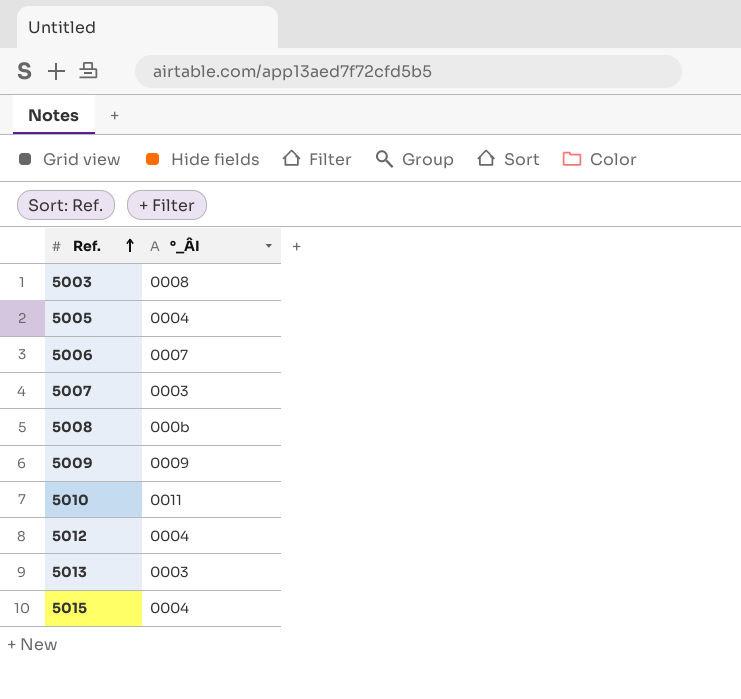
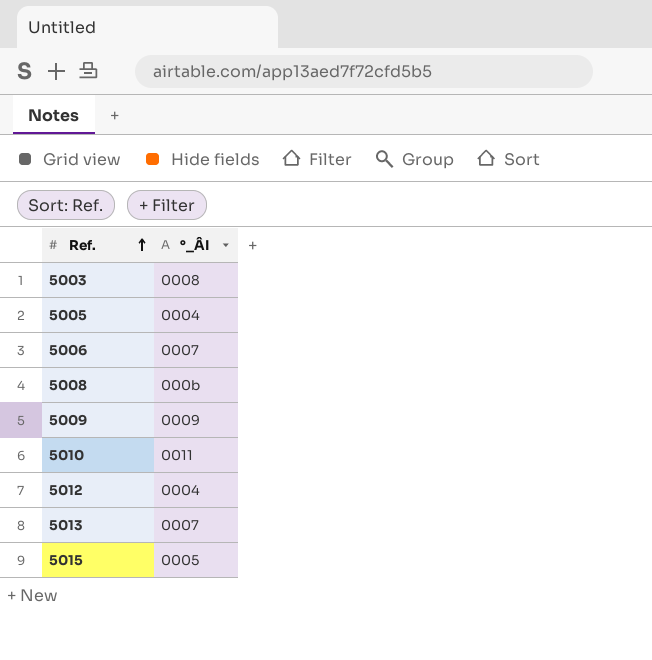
row 5007: 0003 -> none
5013 | °_ÂI: 0003 -> 0007
5015 | °_ÂI: 0004 -> 0005

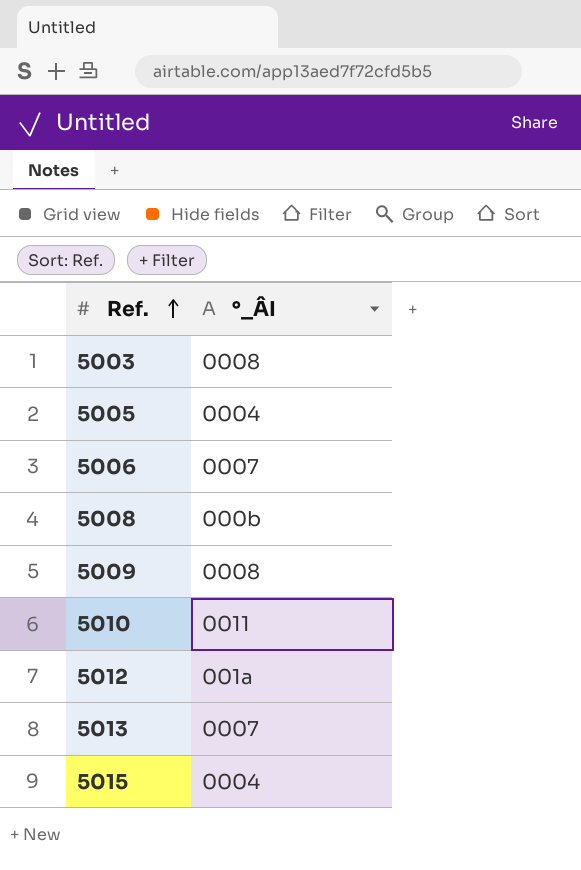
5009 | °_ÂI: 0009 -> 0008
5012 | °_ÂI: 0004 -> 001a
5015 | °_ÂI: 0005 -> 0004

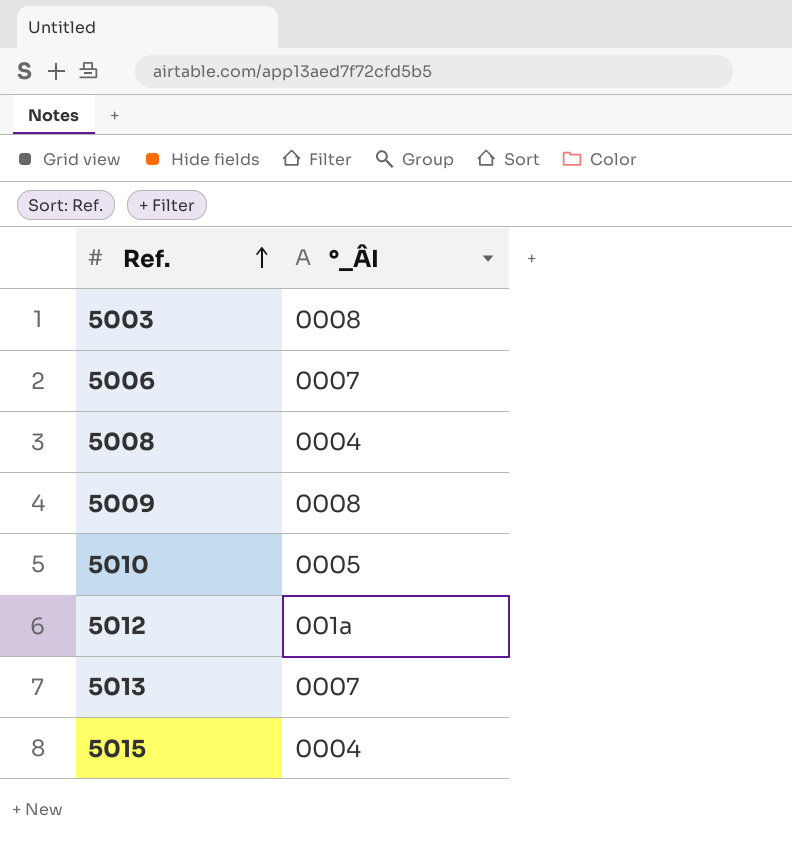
row 5005: 0004 -> none
5008 | °_ÂI: 000b -> 0004
5010 | °_ÂI: 0011 -> 0005

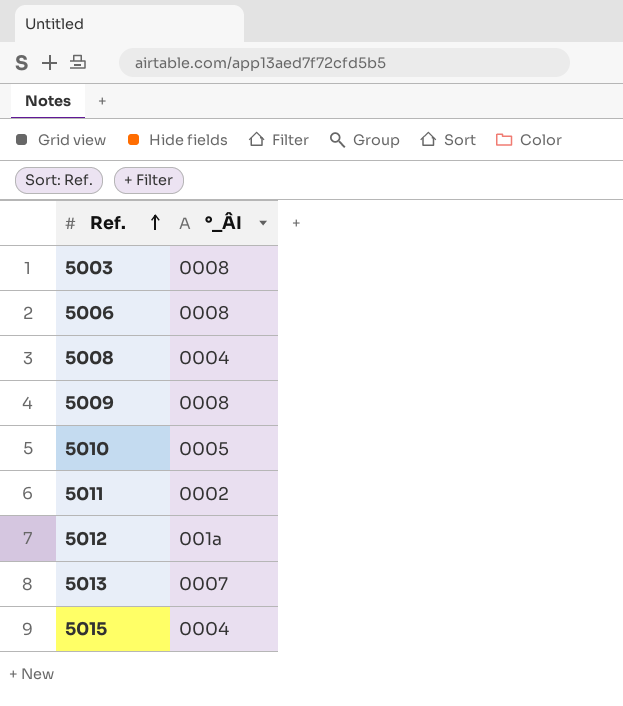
5006 | °_ÂI: 0007 -> 0008
row 5011: none -> 0002

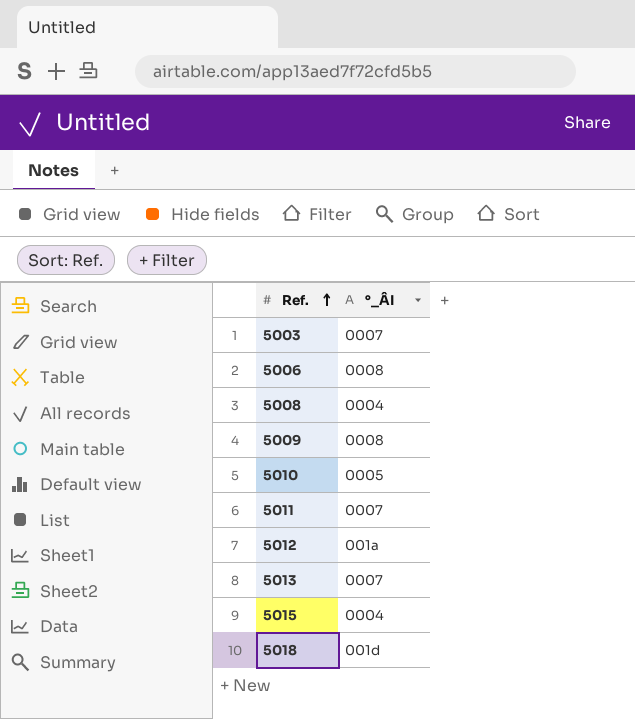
5003 | °_ÂI: 0008 -> 0007
5011 | °_ÂI: 0002 -> 0007
row 5018: none -> 001d

